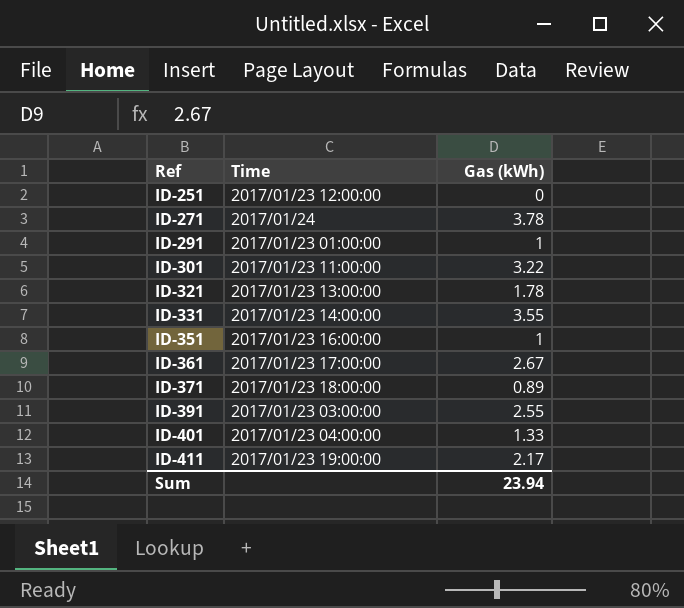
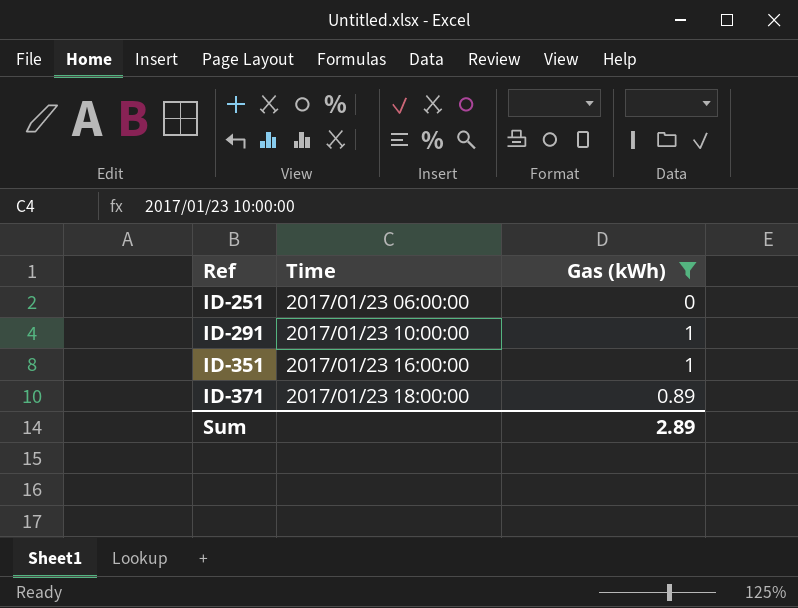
filter: none -> Gas (kWh) <= 1
ID-251 | Time: 2017/01/23 12:00:00 -> 2017/01/23 06:00:00
ID-291 | Time: 2017/01/23 01:00:00 -> 2017/01/23 10:00:00
Sum | Gas (kWh): 23.94 -> 2.89

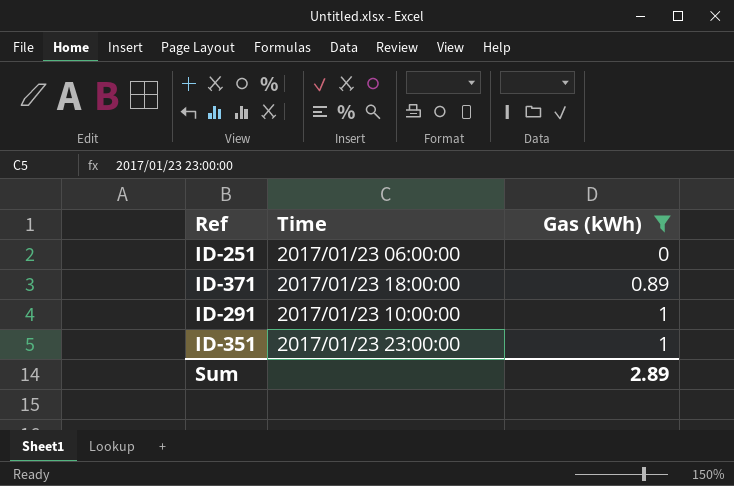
row order: Ref ascending -> Gas (kWh) ascending
ID-351 | Time: 2017/01/23 16:00:00 -> 2017/01/23 23:00:00

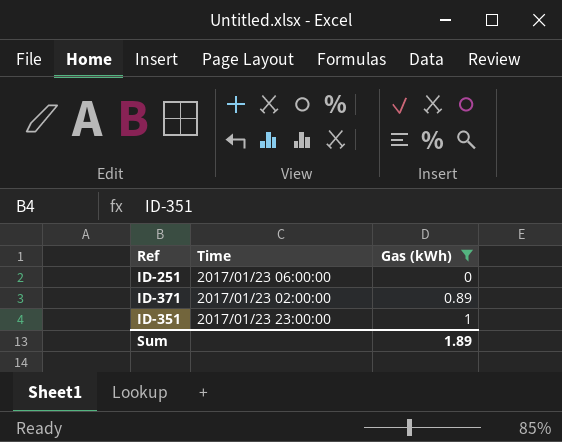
row ID-291: 2017/01/23 10:00:00 | 1 -> none
ID-371 | Time: 2017/01/23 18:00:00 -> 2017/01/23 02:00:00
Sum | Gas (kWh): 2.89 -> 1.89

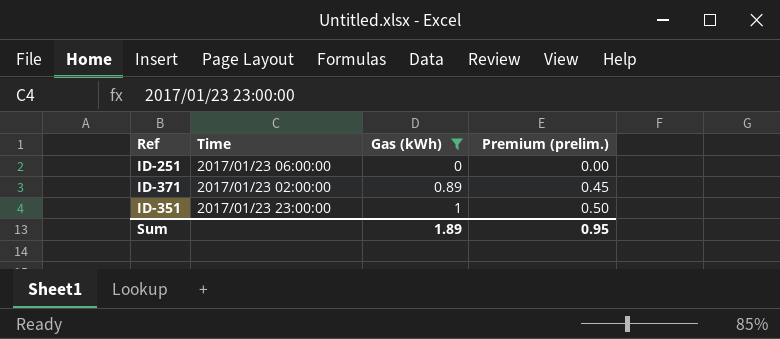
column Premium (prelim.) | formula: none -> [Gas (kWh)] * 0.5

